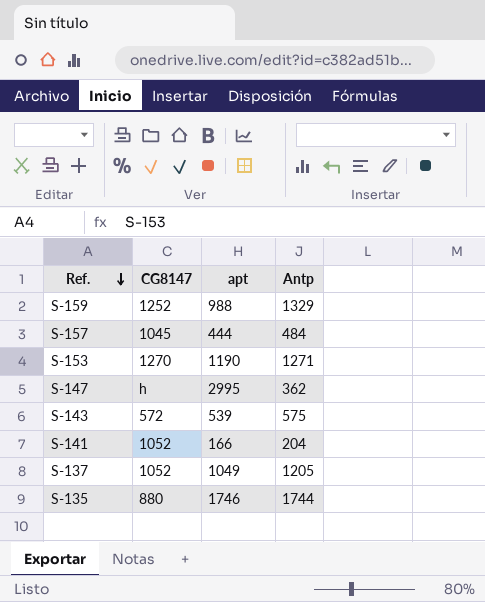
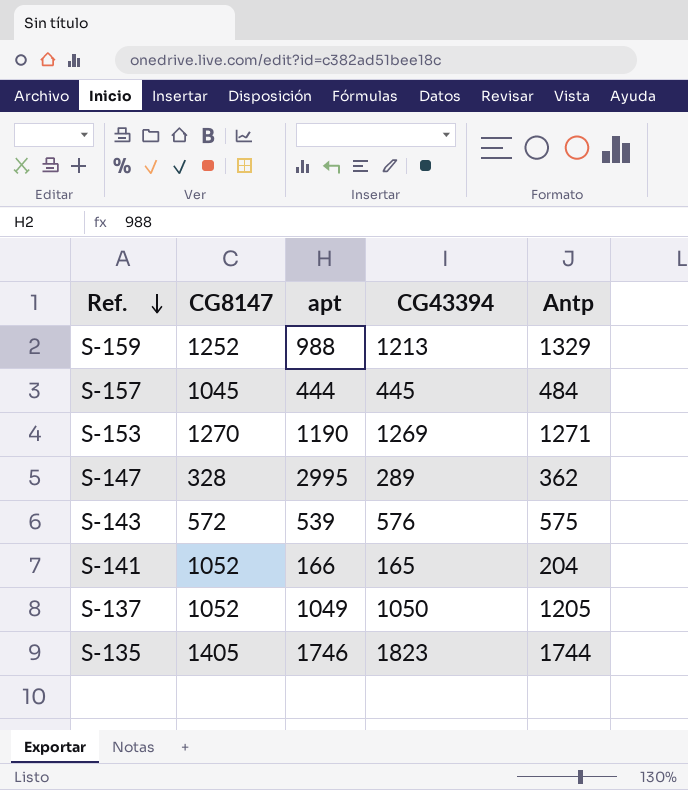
column CG43394 | position: none -> 4
S-147 | CG8147: h -> 328
S-135 | CG8147: 880 -> 1405

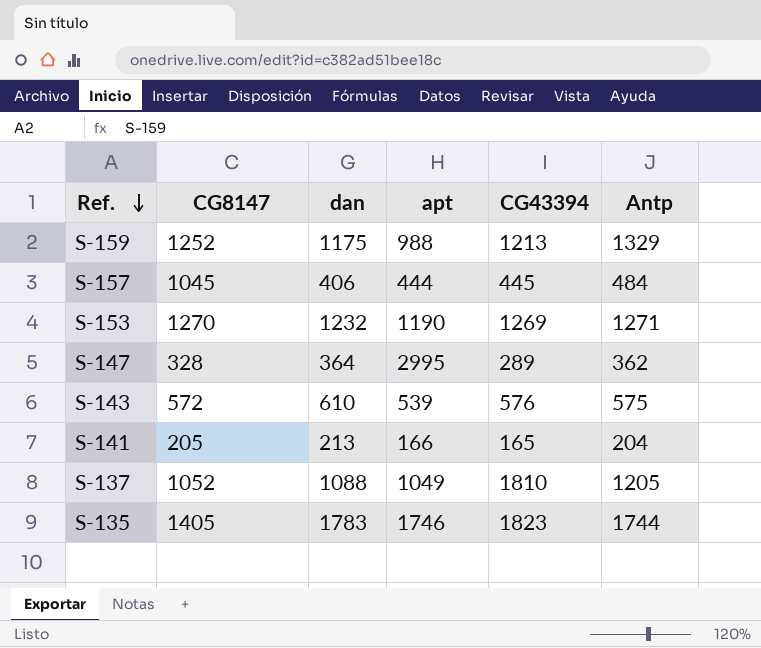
column dan | position: none -> 3
S-141 | CG8147: 1052 -> 205
S-137 | CG43394: 1050 -> 1810

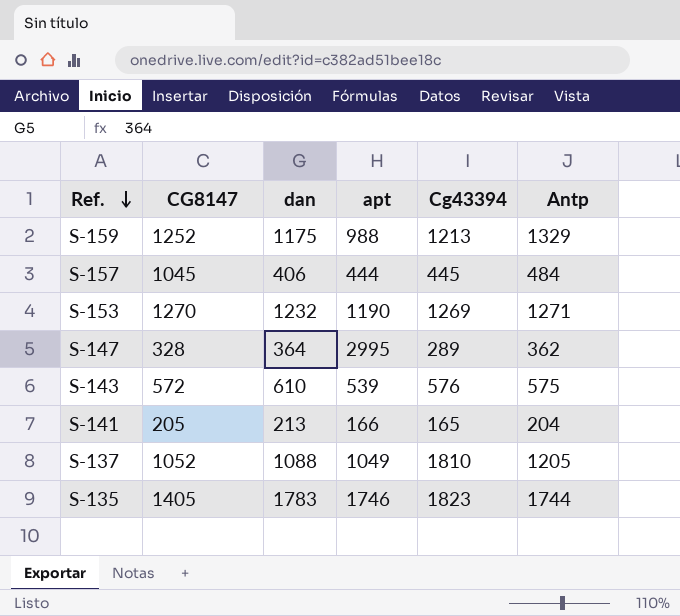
column name: CG43394 -> Cg43394

